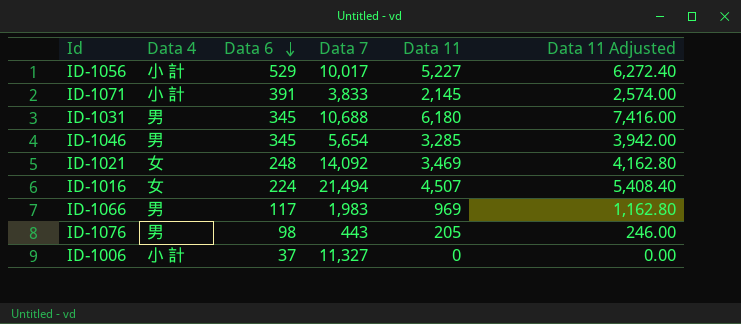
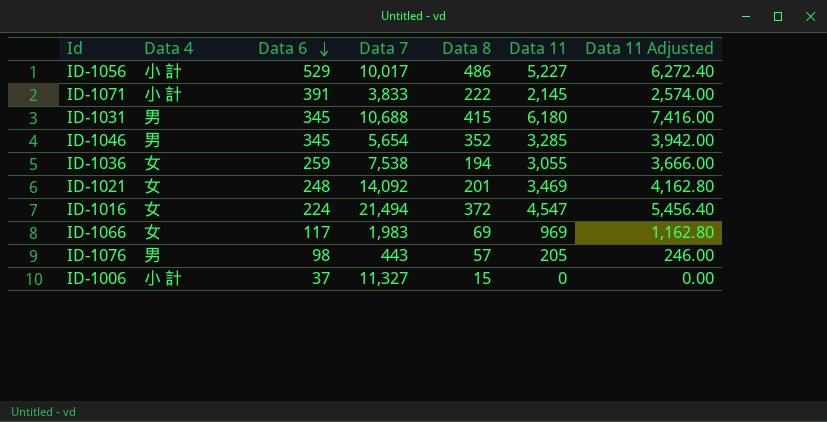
column Data 8 | position: none -> 5
row ID-1036: none -> 女 | 259 | 7,538 | 194 | 3,055 | 3,666.00
ID-1016 | Data 11: 4,507 -> 4,547
ID-1016 | Data 11 Adjusted: 5,408.40 -> 5,456.40
ID-1066 | Data 4: 男 -> 女

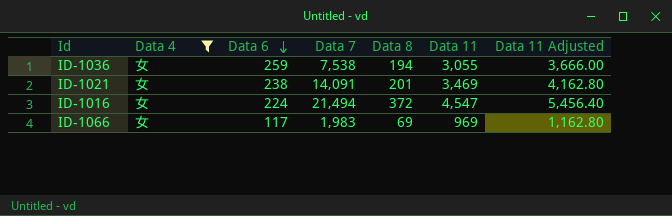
filter: none -> Data 4 = 女
ID-1021 | Data 6: 248 -> 238
ID-1021 | Data 7: 14,092 -> 14,091

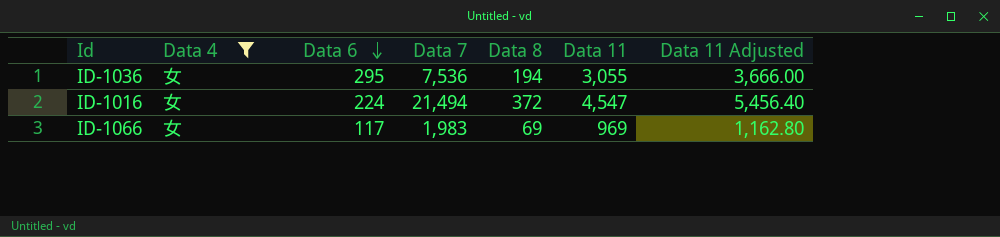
row ID-1021: 女 | 238 | 14,091 | 201 | 3,469 | 4,162.80 -> none
ID-1036 | Data 6: 259 -> 295
ID-1036 | Data 7: 7,538 -> 7,536

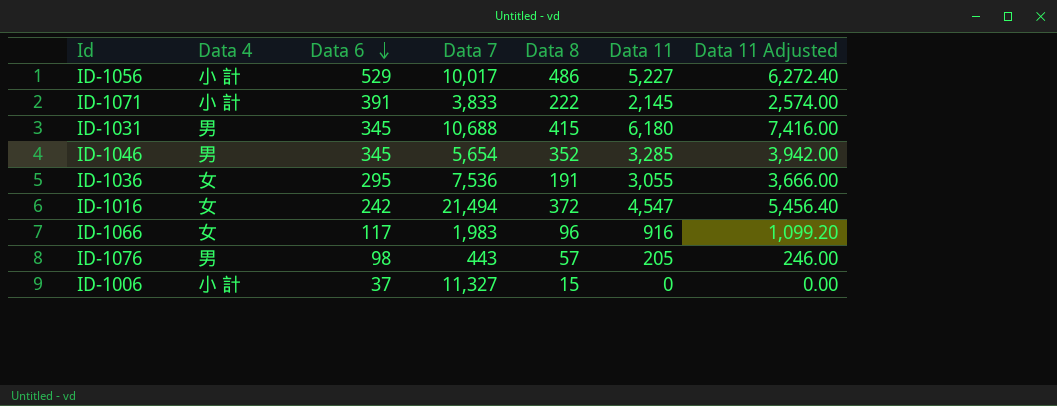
filter: Data 4 = 女 -> none
ID-1036 | Data 8: 194 -> 191
ID-1016 | Data 6: 224 -> 242
ID-1066 | Data 8: 69 -> 96
ID-1066 | Data 11: 969 -> 916
ID-1066 | Data 11 Adjusted: 1,162.80 -> 1,099.20

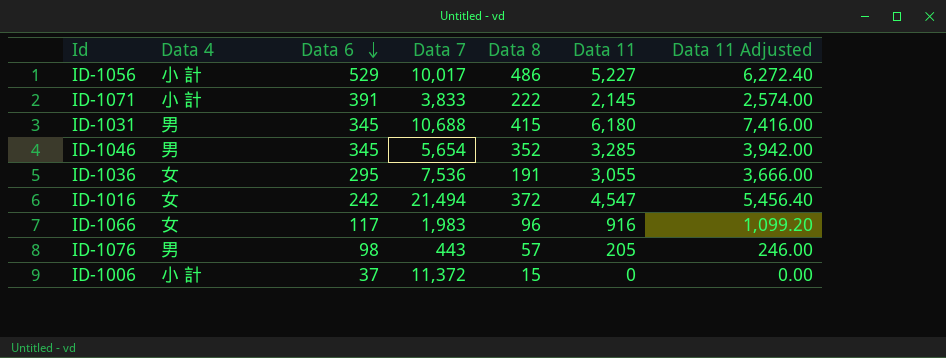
ID-1006 | Data 7: 11,327 -> 11,372

